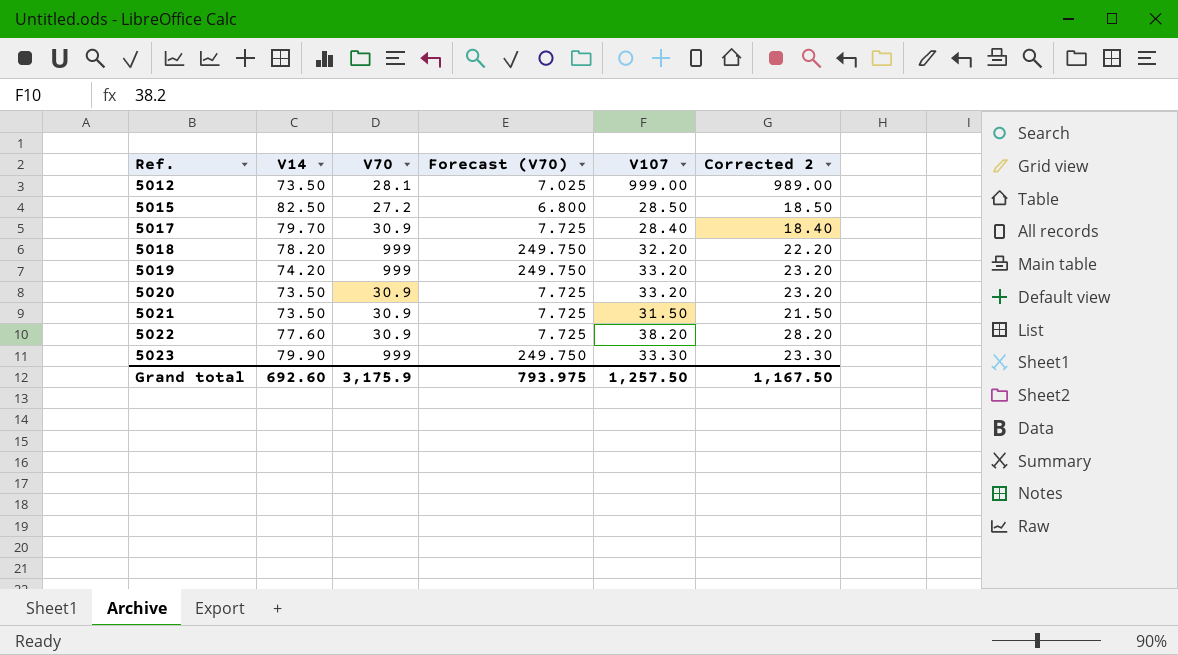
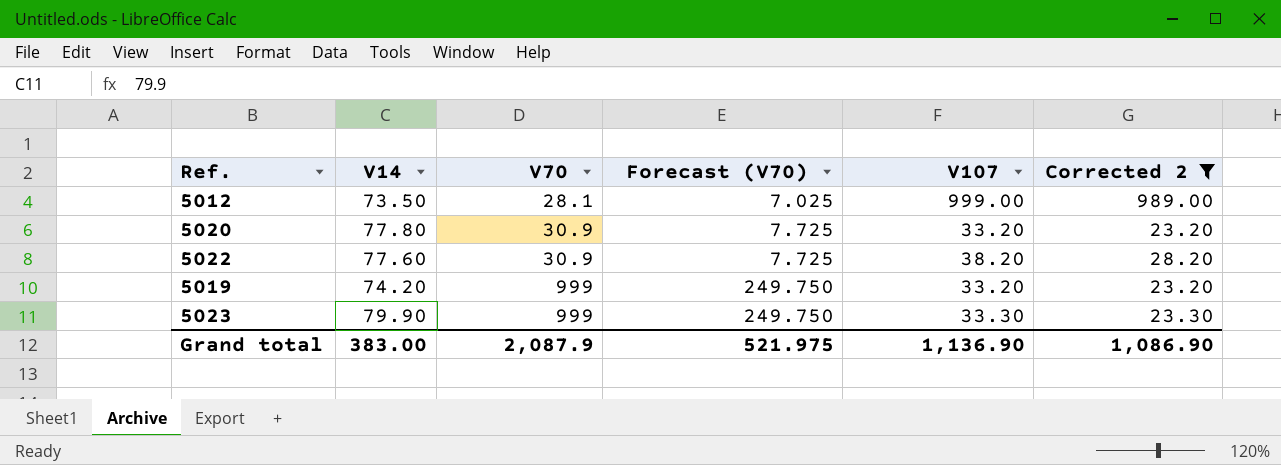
filter: none -> Corrected 2 >= 23.20
row order: Ref. ascending -> V70 ascending
5020 | V14: 73.50 -> 77.80
Grand total | V14: 692.60 -> 383.00
Grand total | V70: 3,175.9 -> 2,087.9
Grand total | Forecast (V70): 793.975 -> 521.975
Grand total | V107: 1,257.50 -> 1,136.90
Grand total | Corrected 2: 1,167.50 -> 1,086.90

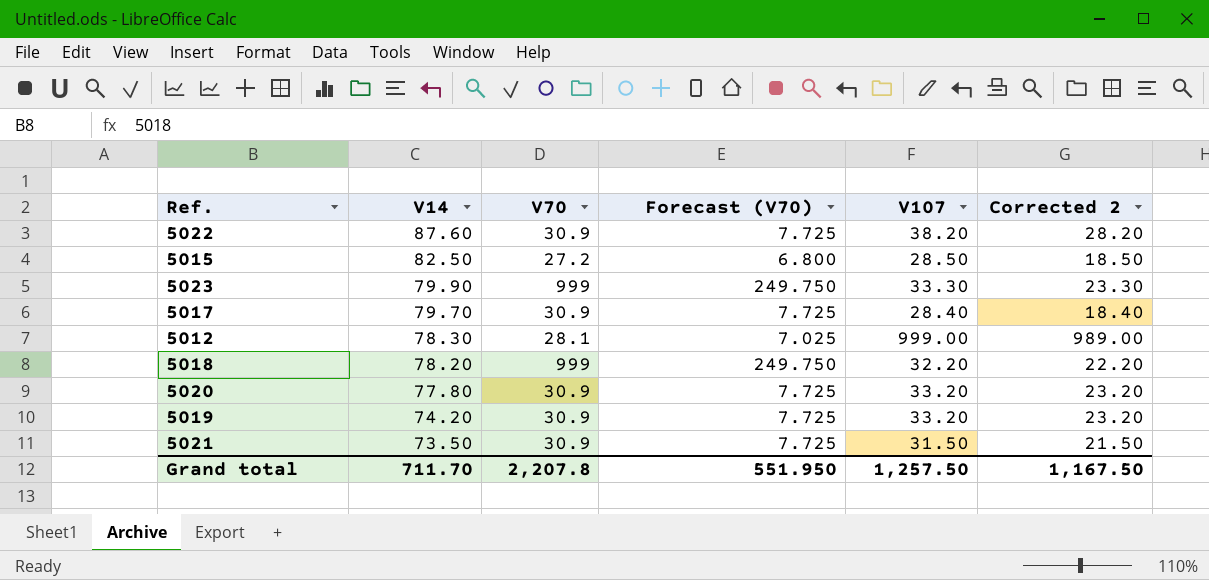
filter: Corrected 2 >= 23.20 -> none
row order: V70 ascending -> V14 descending
5022 | V14: 77.60 -> 87.60
5012 | V14: 73.50 -> 78.30
5019 | V70: 999 -> 30.9
5019 | Forecast (V70): 249.750 -> 7.725
Grand total | V14: 383.00 -> 711.70
Grand total | V70: 2,087.9 -> 2,207.8
Grand total | Forecast (V70): 521.975 -> 551.950
Grand total | V107: 1,136.90 -> 1,257.50
Grand total | Corrected 2: 1,086.90 -> 1,167.50

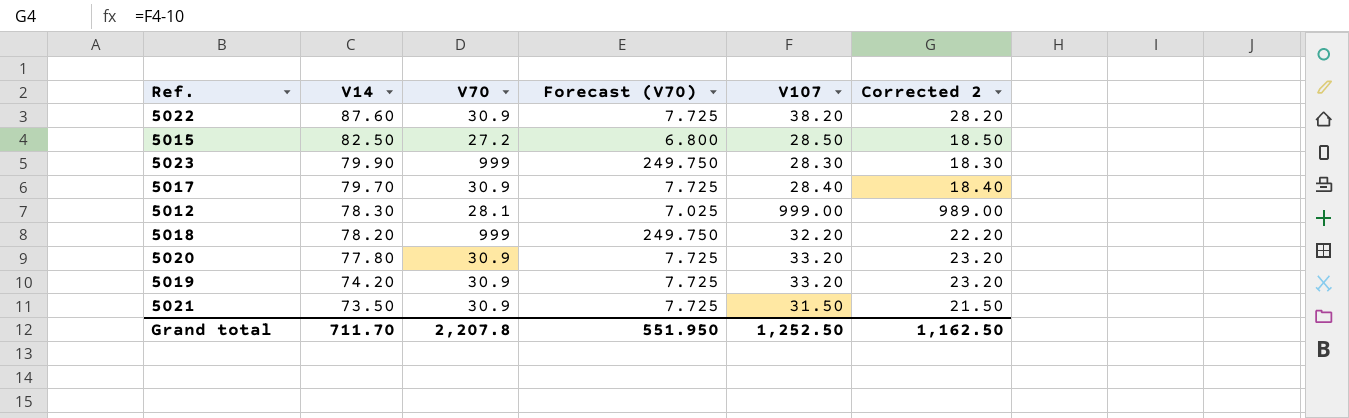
5023 | V107: 33.30 -> 28.30
5023 | Corrected 2: 23.30 -> 18.30
Grand total | V107: 1,257.50 -> 1,252.50
Grand total | Corrected 2: 1,167.50 -> 1,162.50

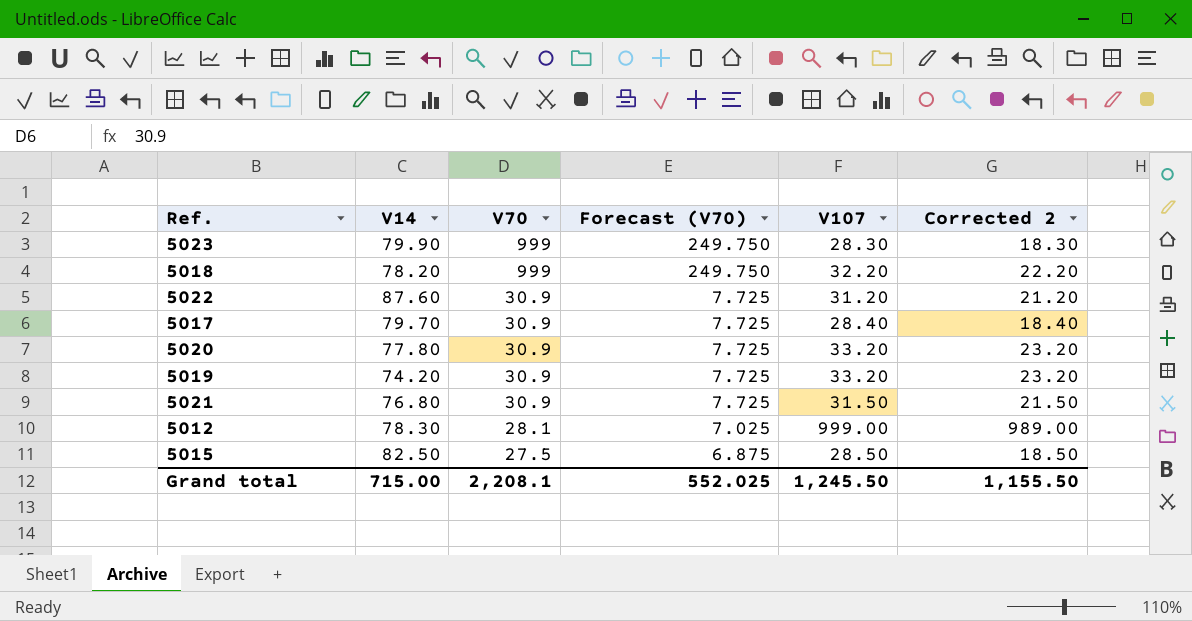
row order: V14 descending -> V70 descending
5022 | V107: 38.20 -> 31.20
5022 | Corrected 2: 28.20 -> 21.20
5021 | V14: 73.50 -> 76.80
5015 | V70: 27.2 -> 27.5
5015 | Forecast (V70): 6.800 -> 6.875
Grand total | V14: 711.70 -> 715.00
Grand total | V70: 2,207.8 -> 2,208.1
Grand total | Forecast (V70): 551.950 -> 552.025
Grand total | V107: 1,252.50 -> 1,245.50
Grand total | Corrected 2: 1,162.50 -> 1,155.50

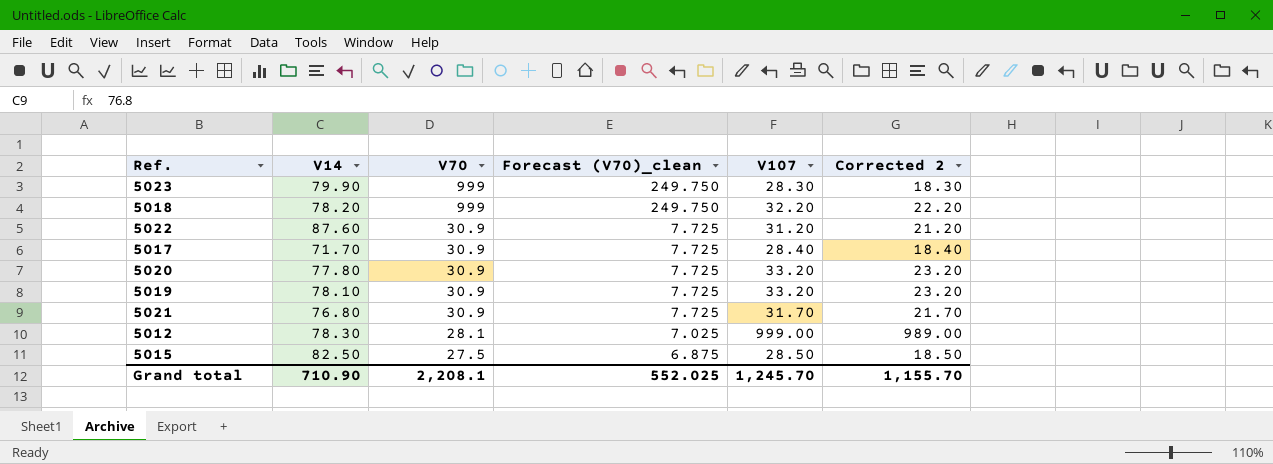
column name: Forecast (V70) -> Forecast (V70)_clean
5017 | V14: 79.70 -> 71.70
5019 | V14: 74.20 -> 78.10
5021 | V107: 31.50 -> 31.70
5021 | Corrected 2: 21.50 -> 21.70
Grand total | V14: 715.00 -> 710.90
Grand total | V107: 1,245.50 -> 1,245.70
Grand total | Corrected 2: 1,155.50 -> 1,155.70

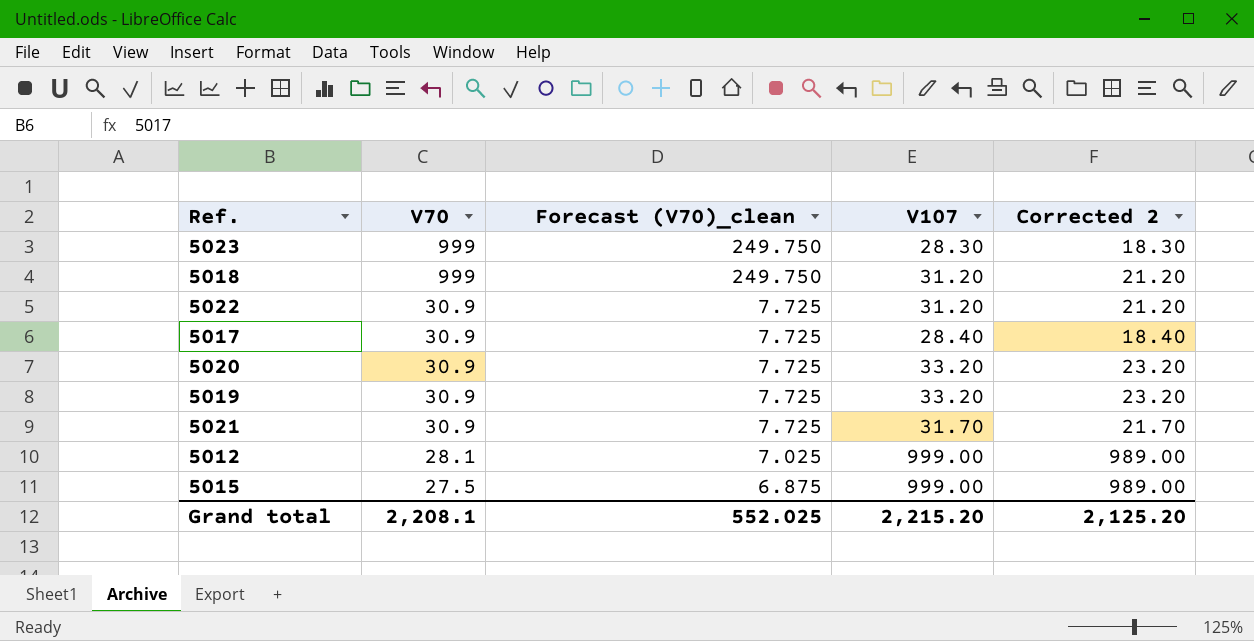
column V14 | position: 2 -> none
5018 | V107: 32.20 -> 31.20
5018 | Corrected 2: 22.20 -> 21.20
5015 | V107: 28.50 -> 999.00
5015 | Corrected 2: 18.50 -> 989.00
Grand total | V107: 1,245.70 -> 2,215.20
Grand total | Corrected 2: 1,155.70 -> 2,125.20

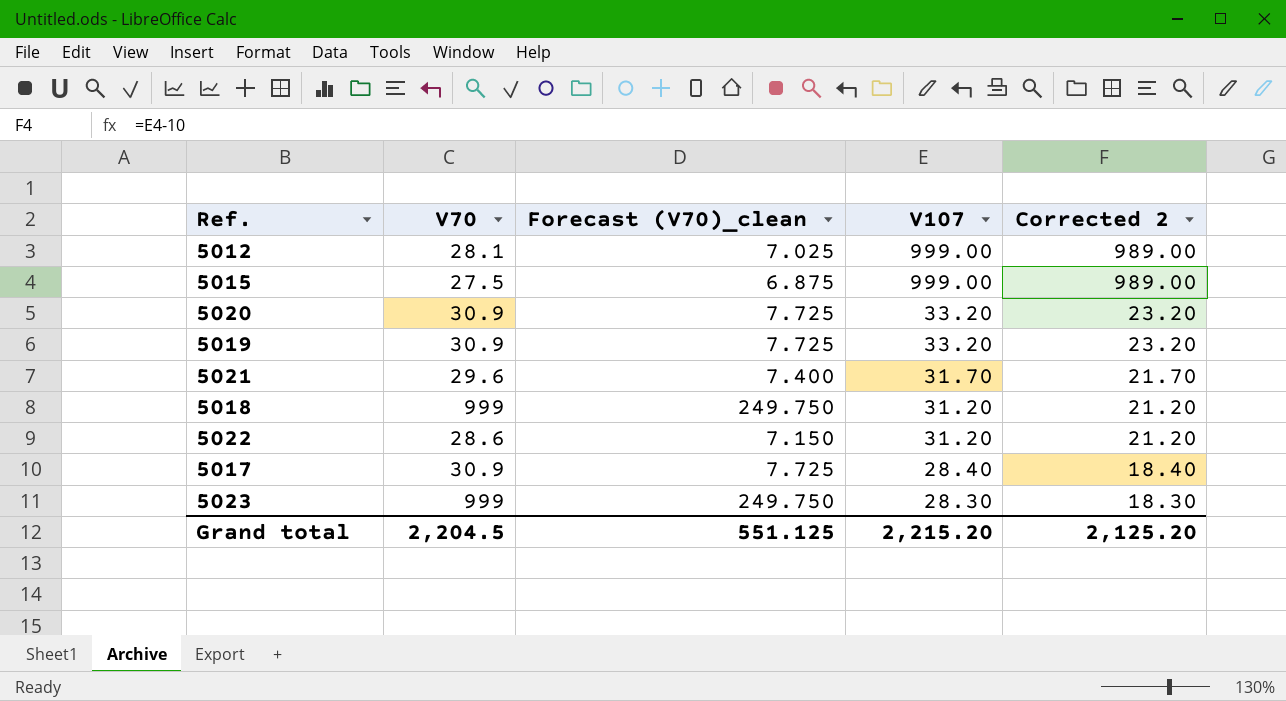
row order: V70 descending -> V107 descending
5021 | V70: 30.9 -> 29.6
5021 | Forecast (V70)_clean: 7.725 -> 7.400
5022 | V70: 30.9 -> 28.6
5022 | Forecast (V70)_clean: 7.725 -> 7.150
Grand total | V70: 2,208.1 -> 2,204.5
Grand total | Forecast (V70)_clean: 552.025 -> 551.125

